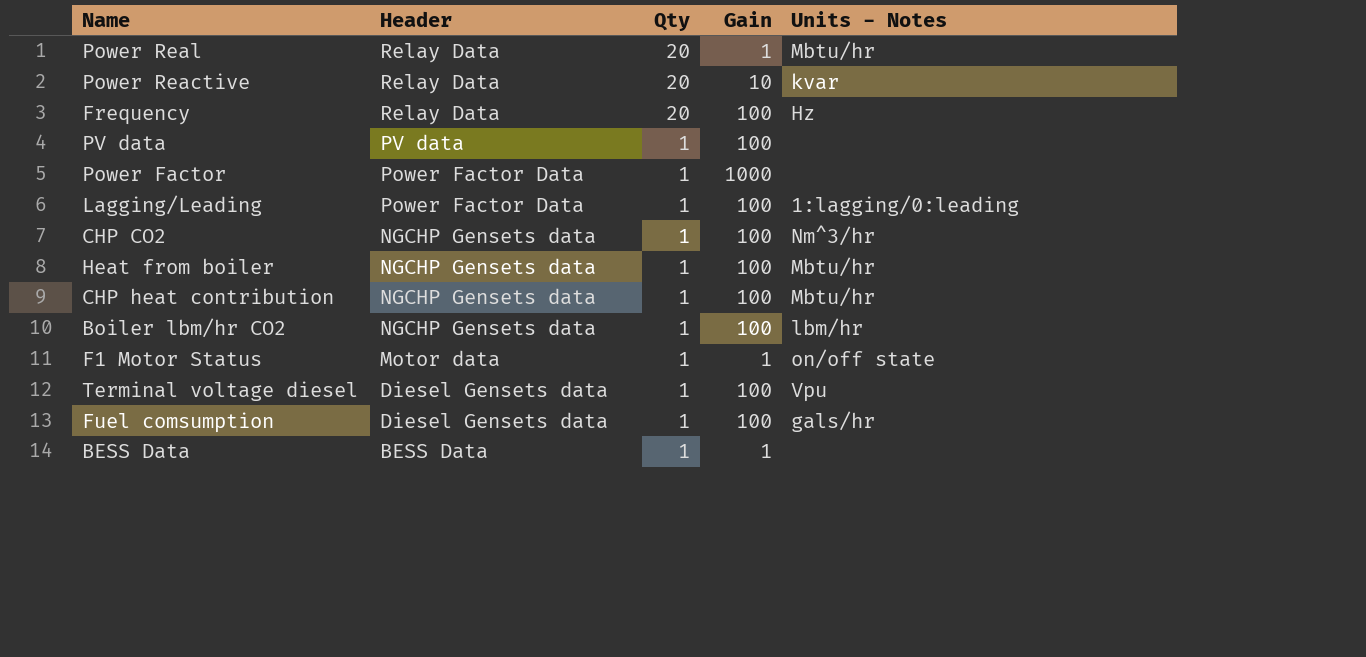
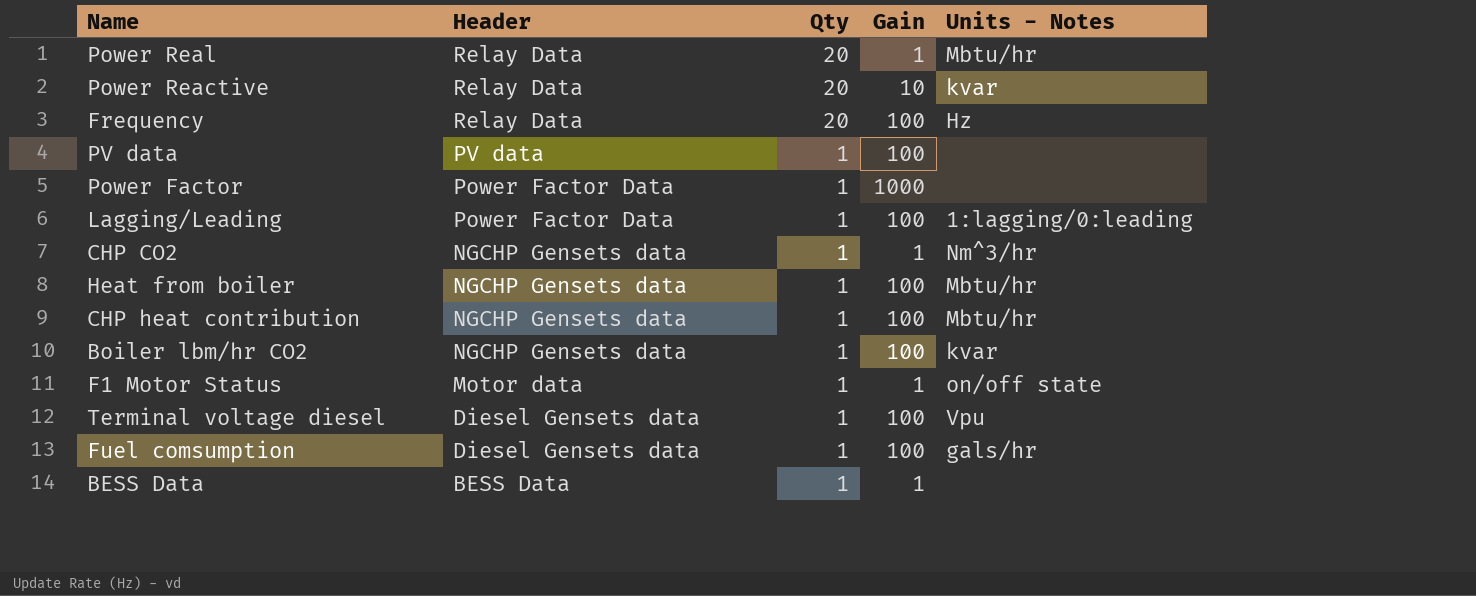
CHP CO2 | Gain: 100 -> 1
Boiler lbm/hr CO2 | Units - Notes: lbm/hr -> kvar

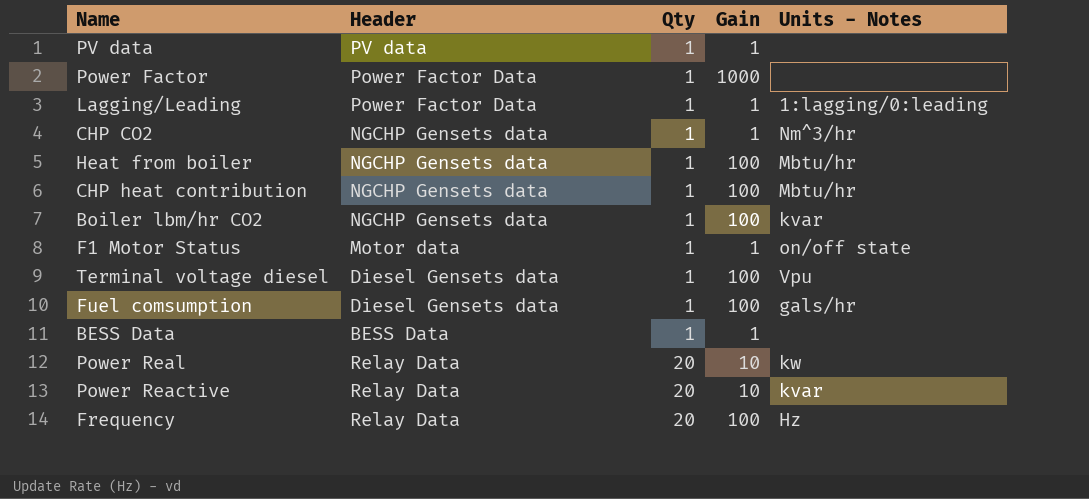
row order: Header descending -> Qty ascending
PV data | Gain: 100 -> 1
Lagging/Leading | Gain: 100 -> 1
Power Real | Gain: 1 -> 10
Power Real | Units - Notes: Mbtu/hr -> kw

